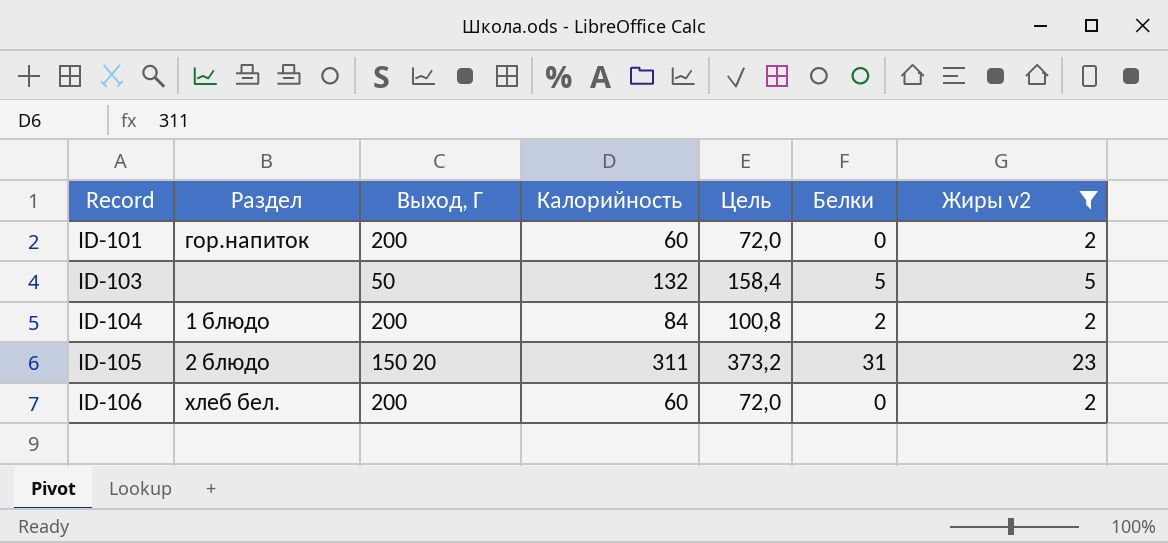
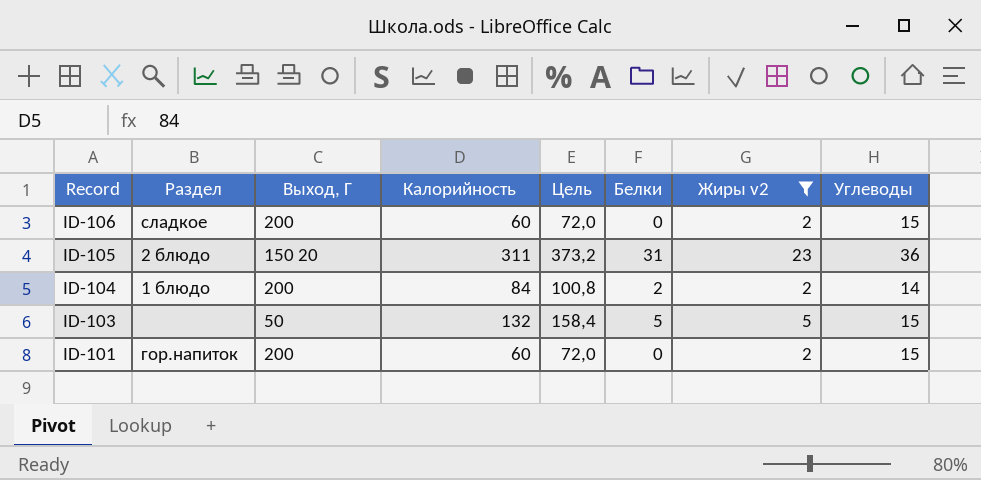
row order: Record ascending -> Record descending
column Углеводы | position: none -> 8
ID-106 | Раздел: хлеб бел. -> сладкое

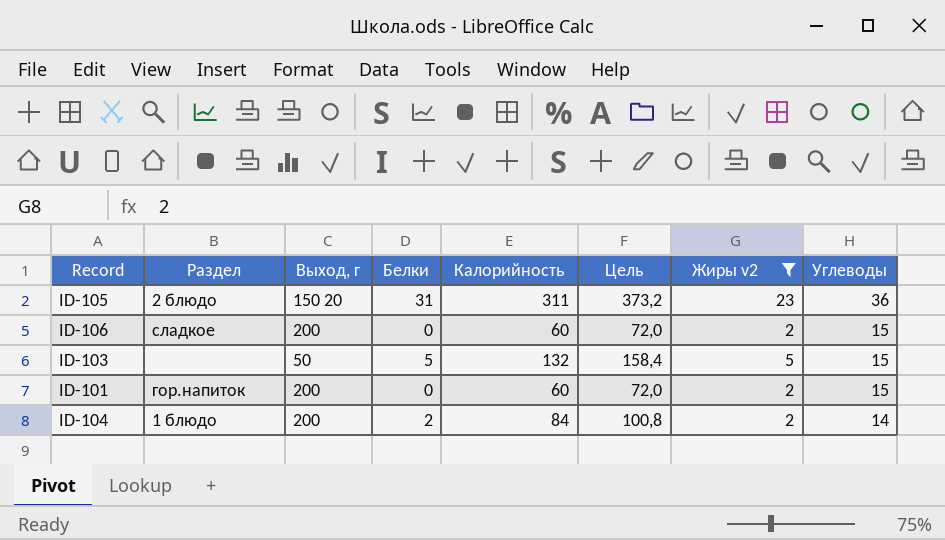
row order: Record descending -> Углеводы descending
column name: Выход, Г -> Выход, г
column Белки | position: 6 -> 4

